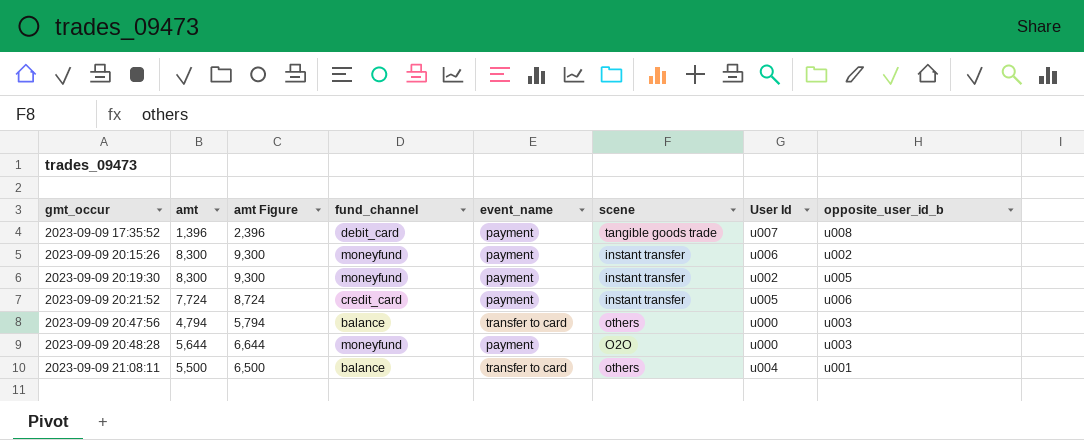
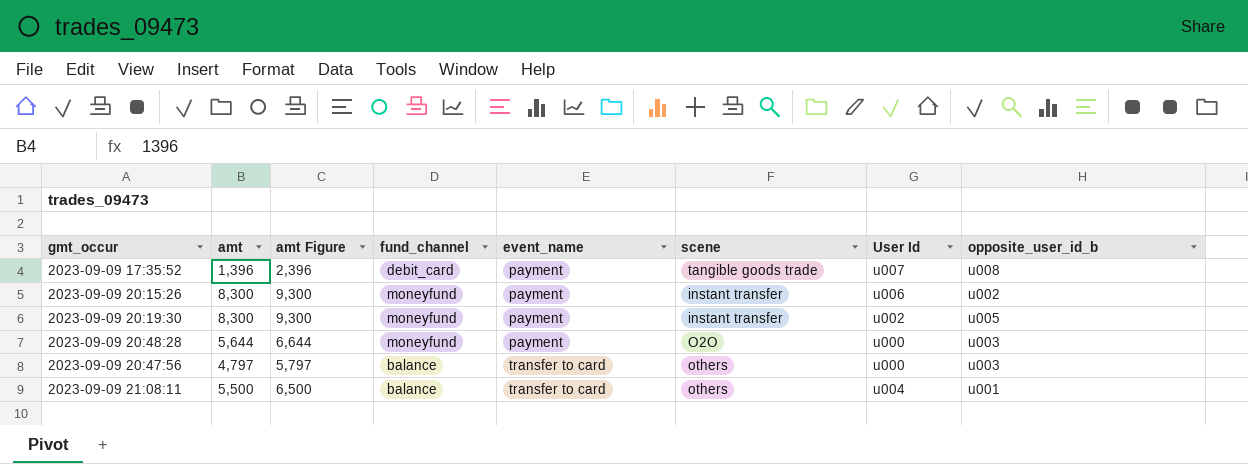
row order: gmt_occur ascending -> event_name ascending
row 2023-09-09 20:21:52: 7,724 | 8,724 | credit_card | payment | instant transfer | u005 | u006 -> none
2023-09-09 20:47:56 | amt: 4,794 -> 4,797
2023-09-09 20:47:56 | amt Figure: 5,794 -> 5,797

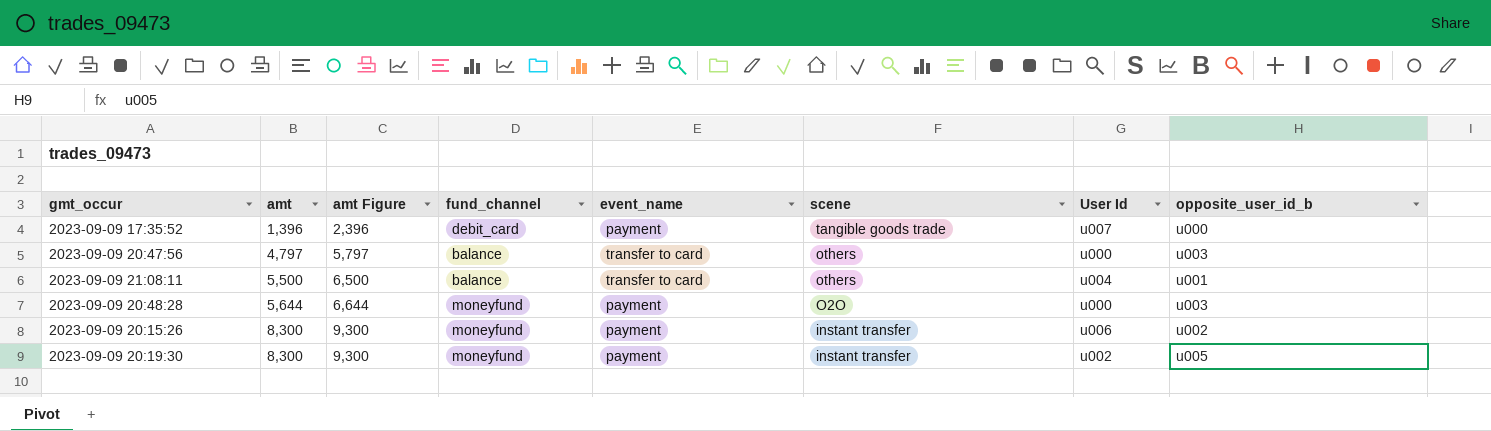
row order: event_name ascending -> amt ascending
2023-09-09 17:35:52 | opposite_user_id_b: u008 -> u000

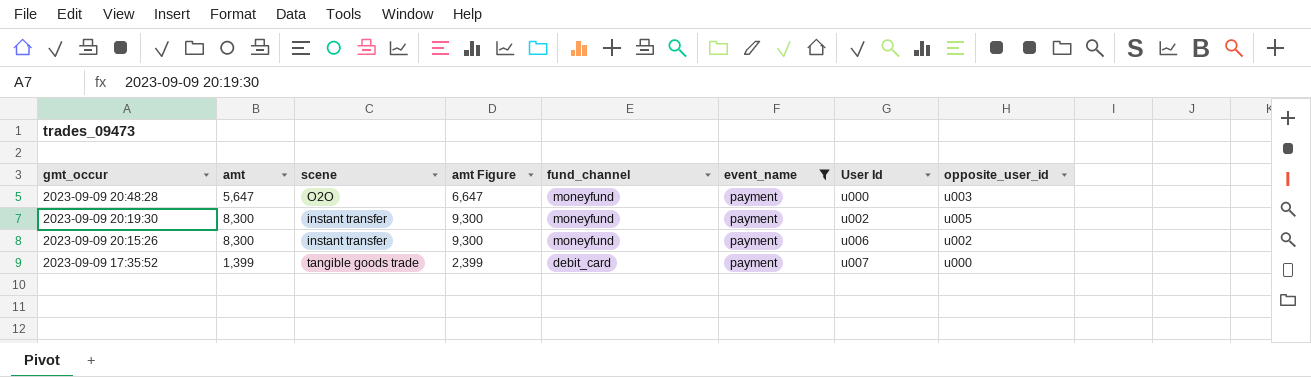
filter: none -> event_name = payment
row order: amt ascending -> gmt_occur descending
column scene | position: 6 -> 3
column name: opposite_user_id_b -> opposite_user_id
2023-09-09 20:48:28 | amt: 5,644 -> 5,647
2023-09-09 20:48:28 | amt Figure: 6,644 -> 6,647
2023-09-09 17:35:52 | amt: 1,396 -> 1,399
2023-09-09 17:35:52 | amt Figure: 2,396 -> 2,399

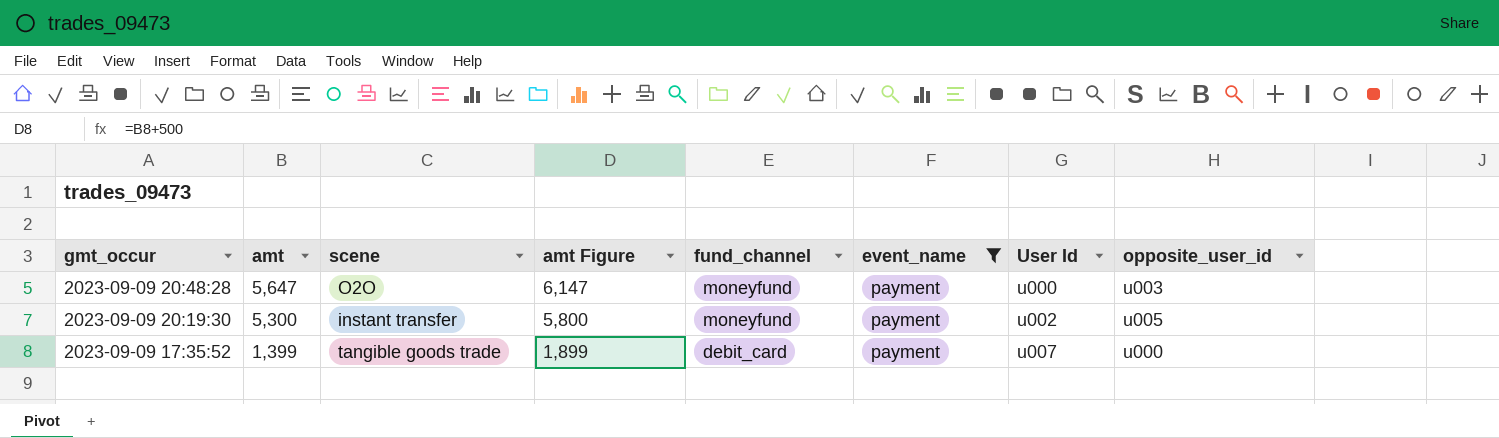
column amt Figure | formula: [amt] + 1000 -> [amt] + 500
row 2023-09-09 20:15:26: 8,300 | instant transfer | 9,300 | moneyfund | payment | u006 | u002 -> none
2023-09-09 20:19:30 | amt: 8,300 -> 5,300

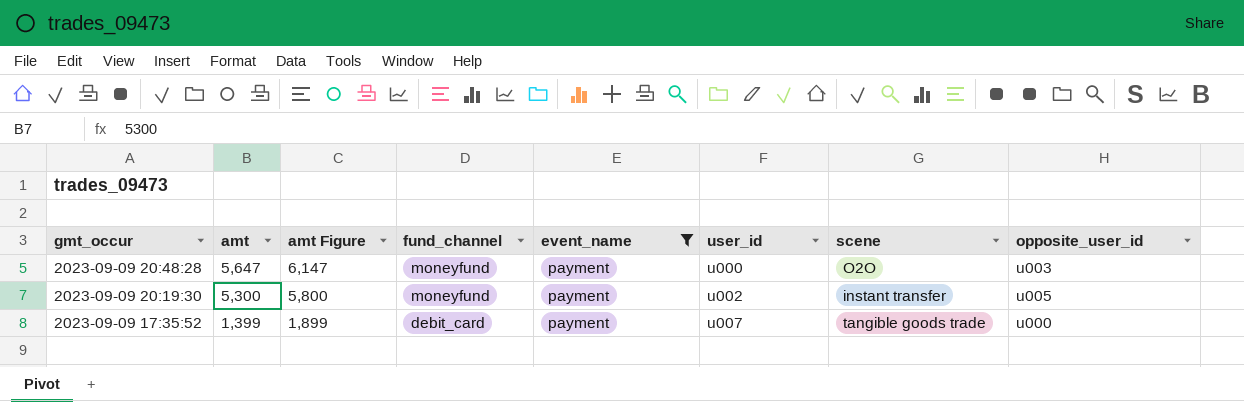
column name: User Id -> user_id
column scene | position: 3 -> 7

